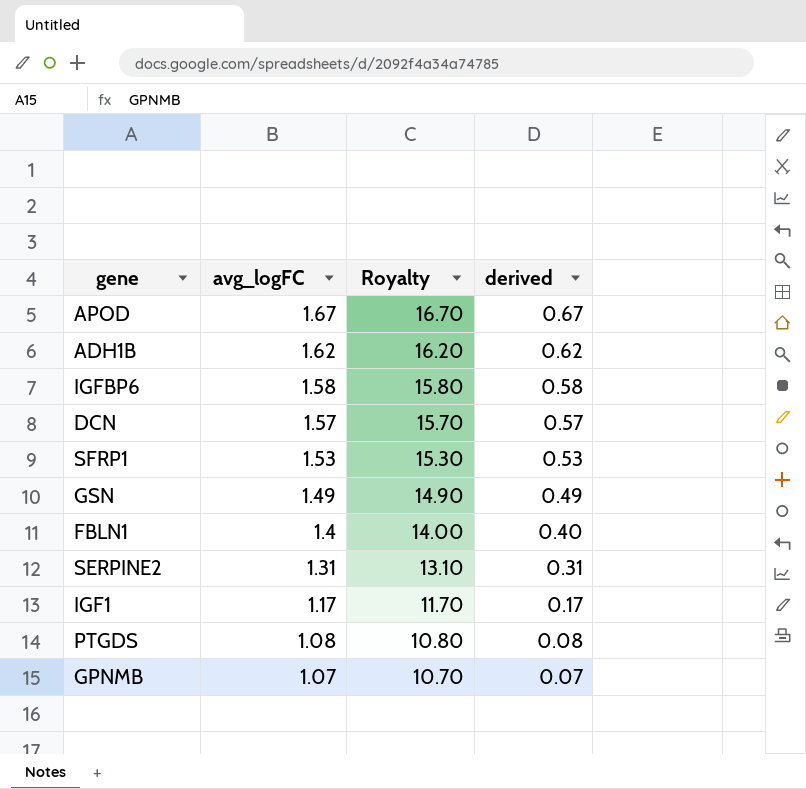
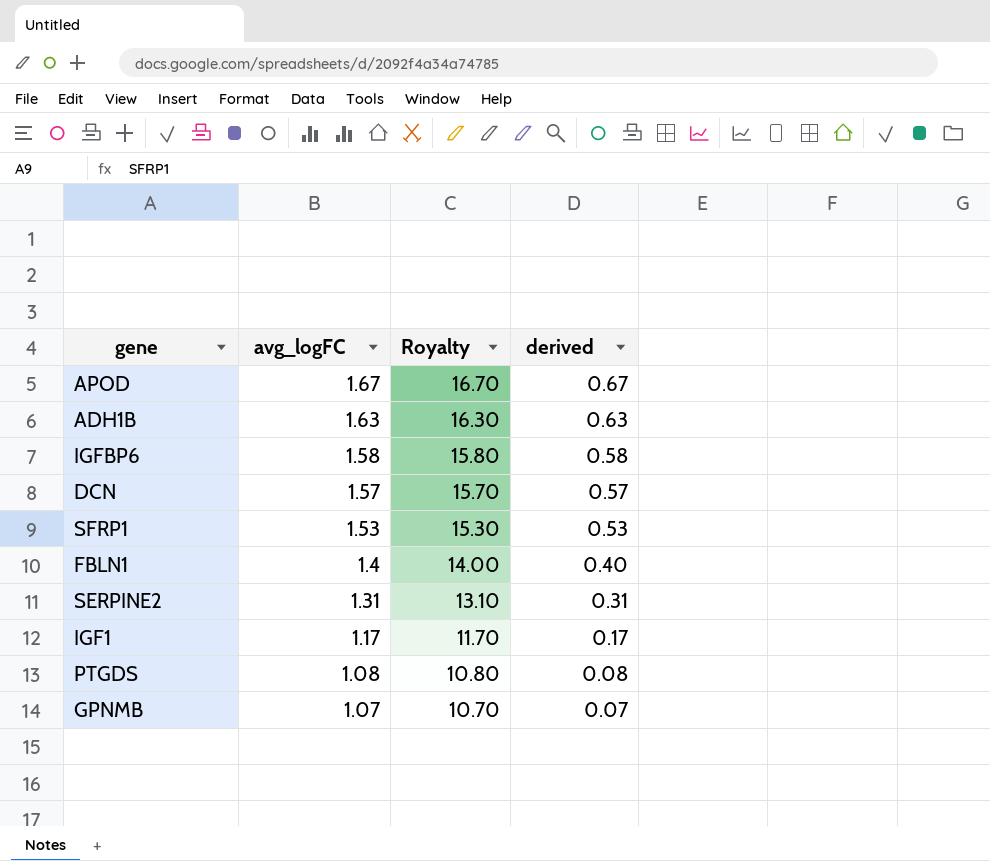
row GSN: 1.49 | 14.90 | 0.49 -> none
ADH1B | avg_logFC: 1.62 -> 1.63
ADH1B | Royalty: 16.20 -> 16.30
ADH1B | derived: 0.62 -> 0.63

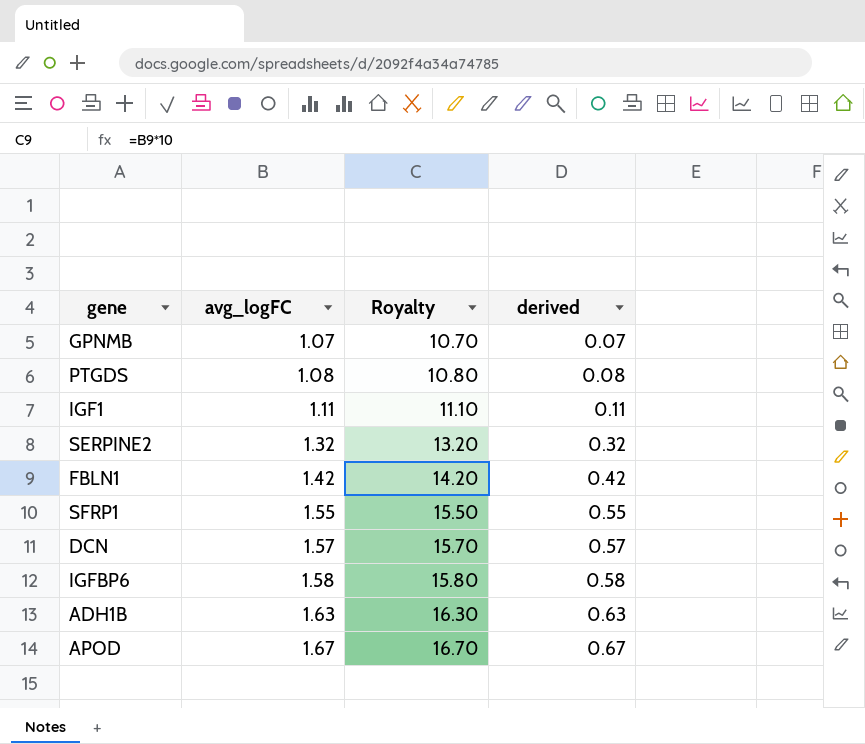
row order: avg_logFC descending -> avg_logFC ascending
IGF1 | avg_logFC: 1.17 -> 1.11
IGF1 | Royalty: 11.70 -> 11.10
IGF1 | derived: 0.17 -> 0.11
SERPINE2 | avg_logFC: 1.31 -> 1.32
SERPINE2 | Royalty: 13.10 -> 13.20
SERPINE2 | derived: 0.31 -> 0.32
FBLN1 | avg_logFC: 1.4 -> 1.42
FBLN1 | Royalty: 14.00 -> 14.20
FBLN1 | derived: 0.40 -> 0.42
SFRP1 | avg_logFC: 1.53 -> 1.55
SFRP1 | Royalty: 15.30 -> 15.50
SFRP1 | derived: 0.53 -> 0.55

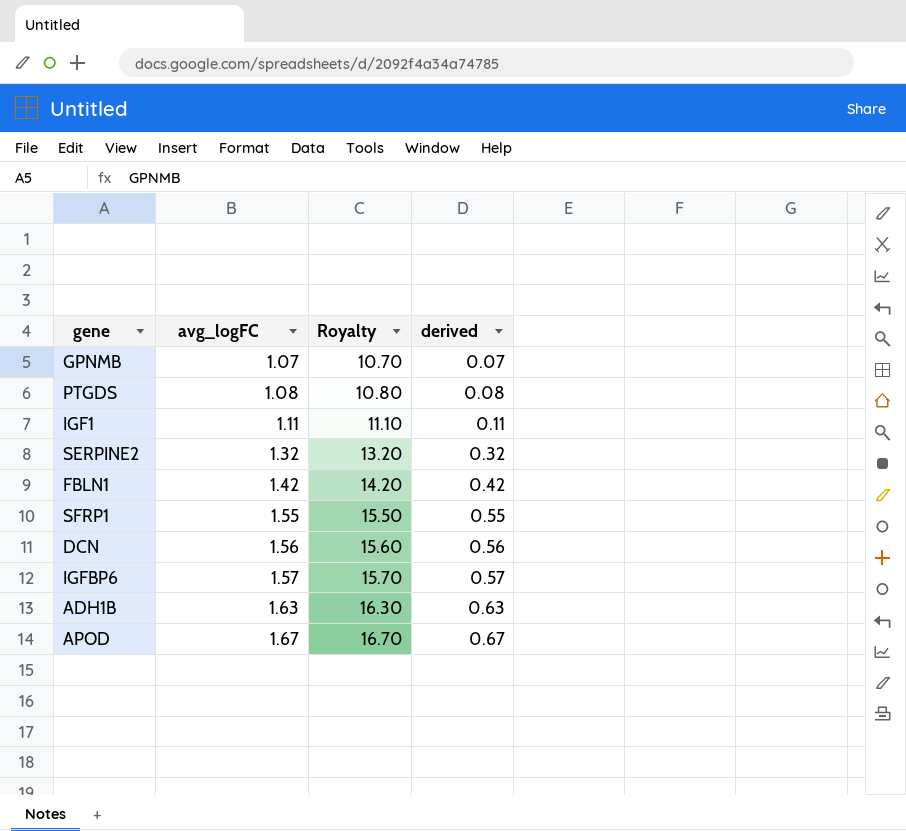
DCN | avg_logFC: 1.57 -> 1.56
DCN | Royalty: 15.70 -> 15.60
DCN | derived: 0.57 -> 0.56
IGFBP6 | avg_logFC: 1.58 -> 1.57
IGFBP6 | Royalty: 15.80 -> 15.70
IGFBP6 | derived: 0.58 -> 0.57

